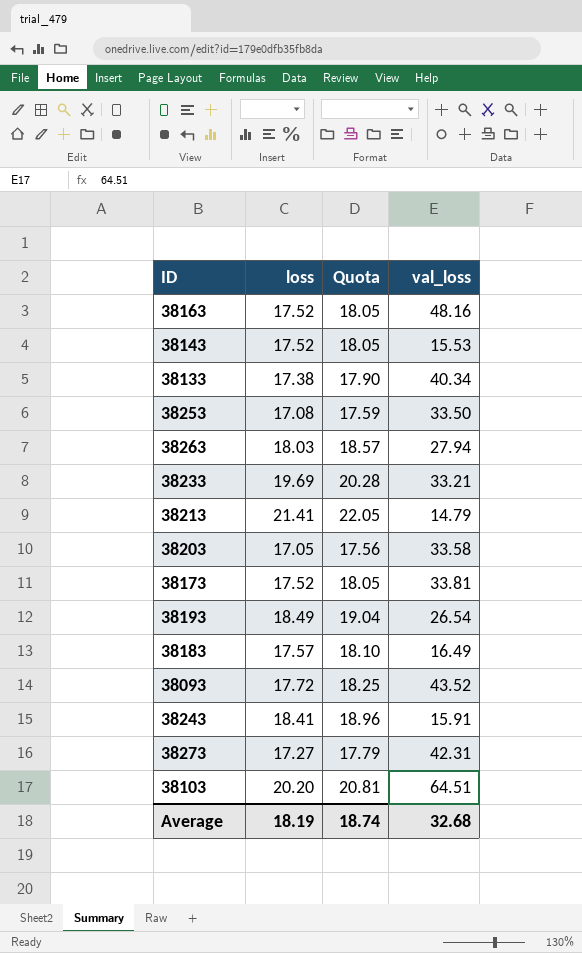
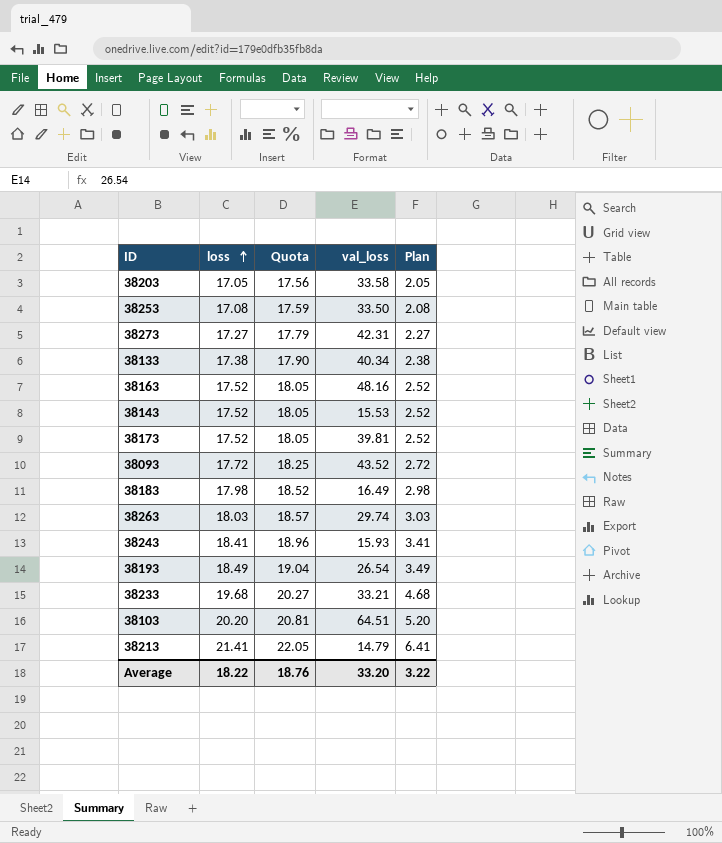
row order: none -> loss ascending
column Plan | formula: none -> [loss] - 15
38173 | val_loss: 33.81 -> 39.81
38183 | loss: 17.57 -> 17.98
38183 | Quota: 18.10 -> 18.52
38263 | val_loss: 27.94 -> 29.74
38243 | val_loss: 15.91 -> 15.93
38233 | loss: 19.69 -> 19.68
38233 | Quota: 20.28 -> 20.27
Average | loss: 18.19 -> 18.22
Average | Quota: 18.74 -> 18.76
Average | val_loss: 32.68 -> 33.20

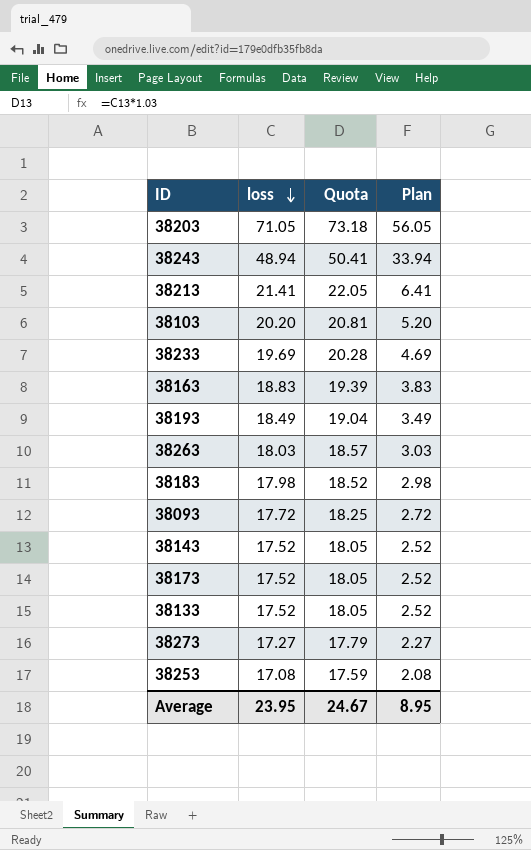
row order: loss ascending -> loss descending
column val_loss | position: 4 -> none
38203 | loss: 17.05 -> 71.05
38203 | Quota: 17.56 -> 73.18
38203 | Plan: 2.05 -> 56.05
38243 | loss: 18.41 -> 48.94
38243 | Quota: 18.96 -> 50.41
38243 | Plan: 3.41 -> 33.94
38233 | loss: 19.68 -> 19.69
38233 | Quota: 20.27 -> 20.28
38233 | Plan: 4.68 -> 4.69
38163 | loss: 17.52 -> 18.83
38163 | Quota: 18.05 -> 19.39
38163 | Plan: 2.52 -> 3.83
38133 | loss: 17.38 -> 17.52
38133 | Quota: 17.90 -> 18.05
38133 | Plan: 2.38 -> 2.52
Average | loss: 18.22 -> 23.95
Average | Quota: 18.76 -> 24.67
Average | Plan: 3.22 -> 8.95

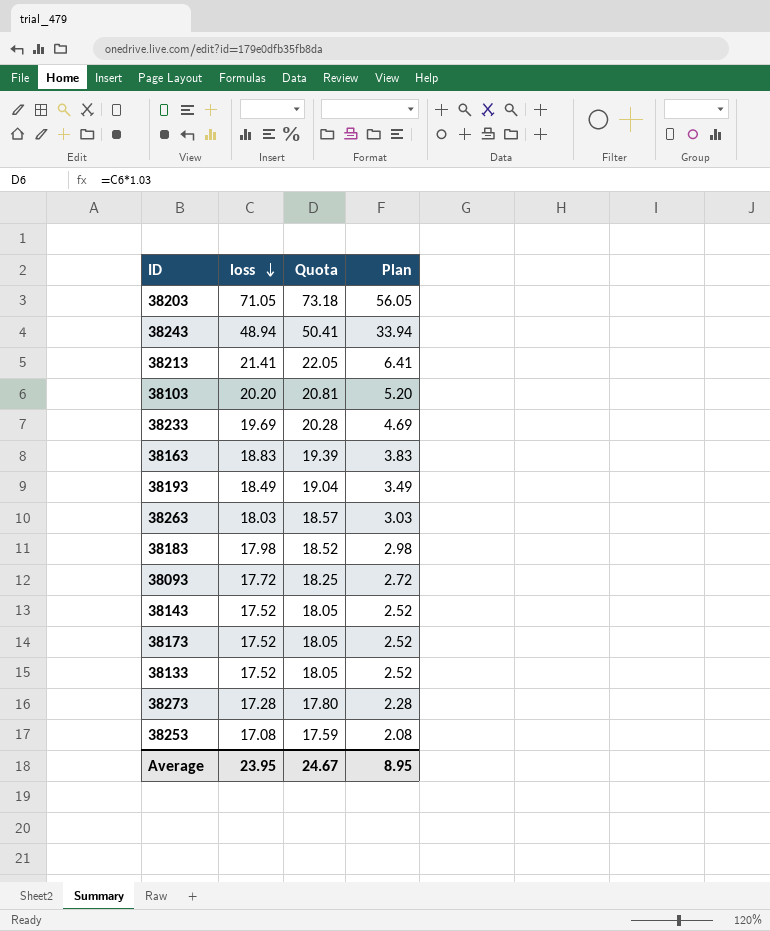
38273 | loss: 17.27 -> 17.28
38273 | Quota: 17.79 -> 17.80
38273 | Plan: 2.27 -> 2.28

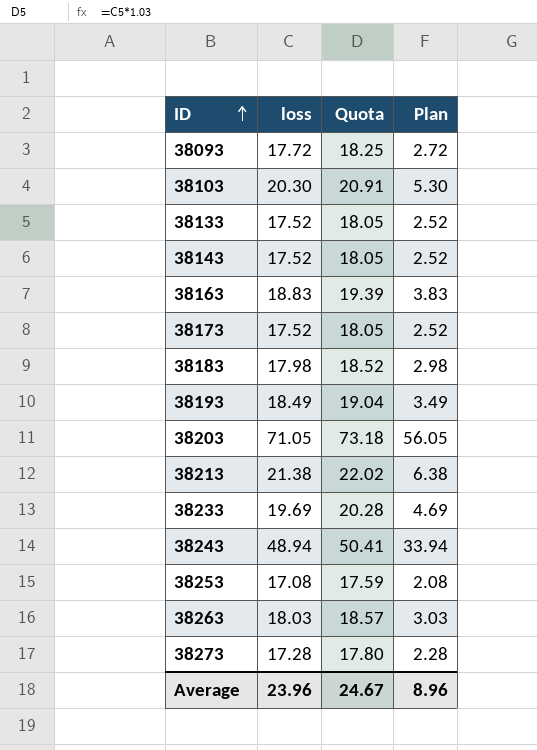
row order: loss descending -> ID ascending
38103 | loss: 20.20 -> 20.30
38103 | Quota: 20.81 -> 20.91
38103 | Plan: 5.20 -> 5.30
38213 | loss: 21.41 -> 21.38
38213 | Quota: 22.05 -> 22.02
38213 | Plan: 6.41 -> 6.38
Average | loss: 23.95 -> 23.96
Average | Plan: 8.95 -> 8.96

